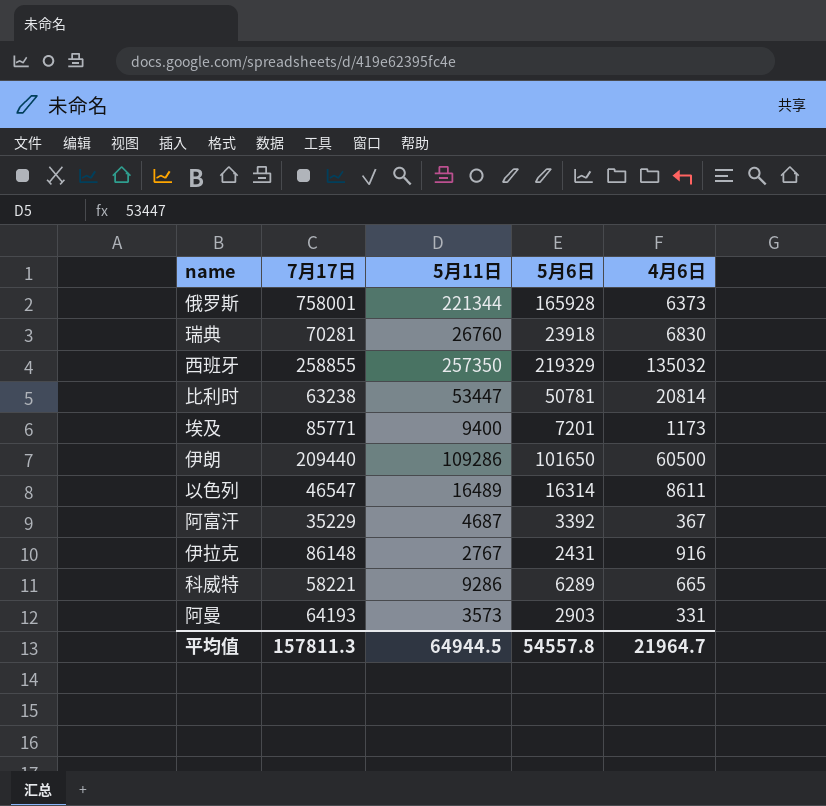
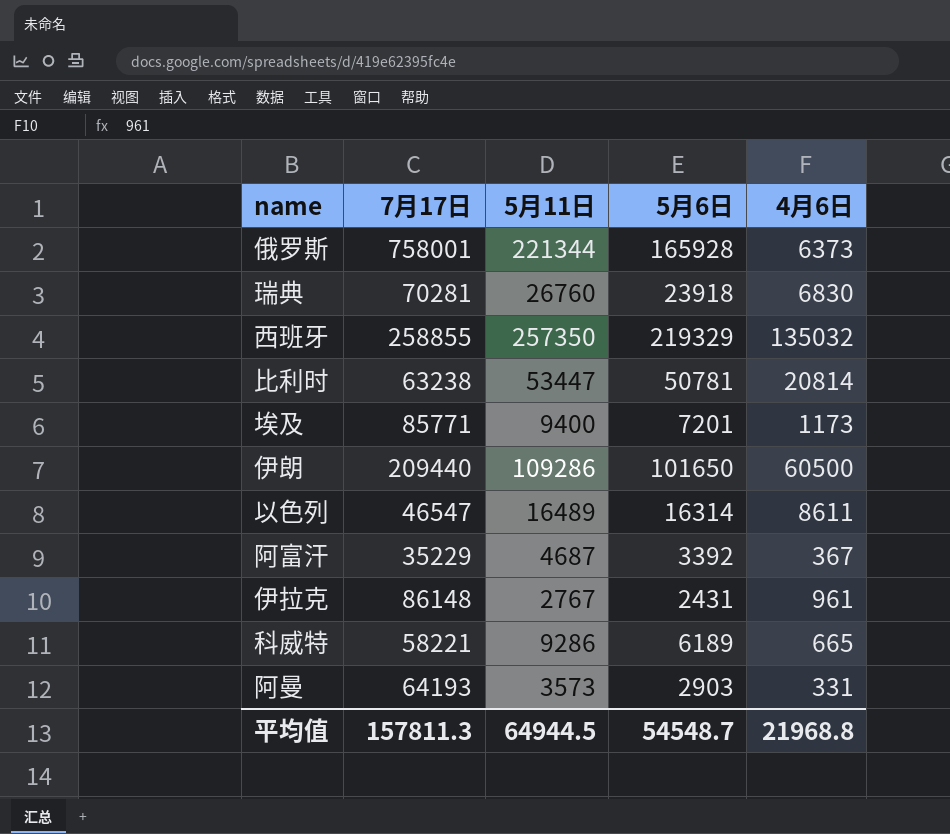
伊拉克 | 4月6日: 916 -> 961
科威特 | 5月6日: 6289 -> 6189
平均值 | 5月6日: 54557.8 -> 54548.7
平均值 | 4月6日: 21964.7 -> 21968.8

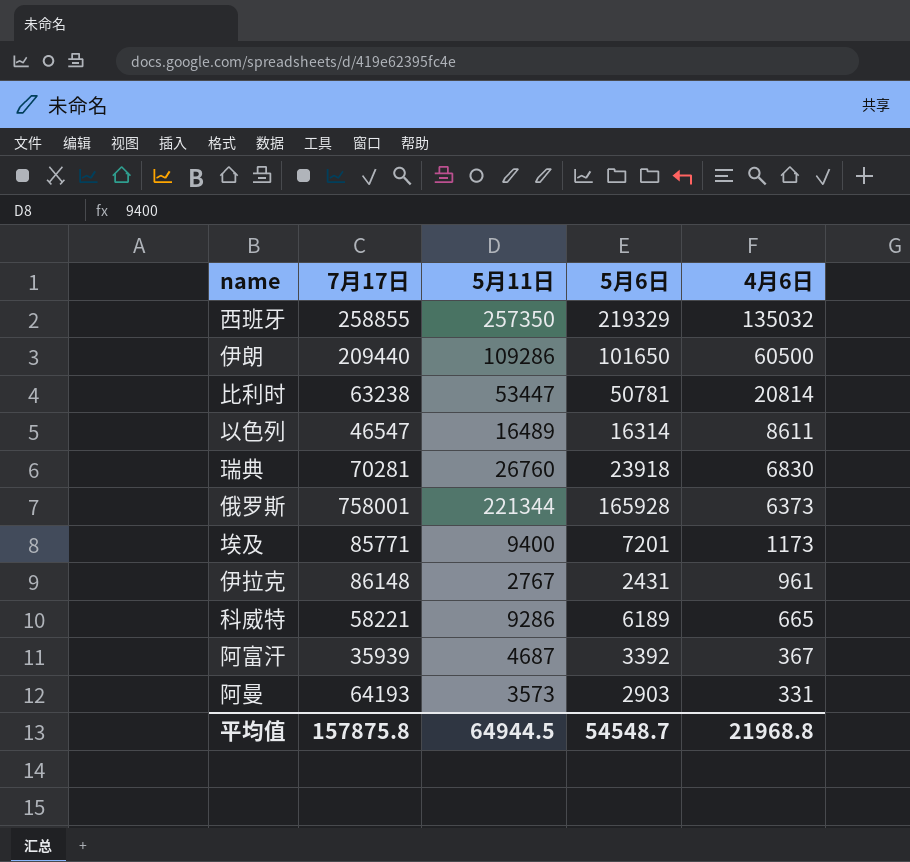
row order: none -> 4月6日 descending
阿富汗 | 7月17日: 35229 -> 35939
平均值 | 7月17日: 157811.3 -> 157875.8

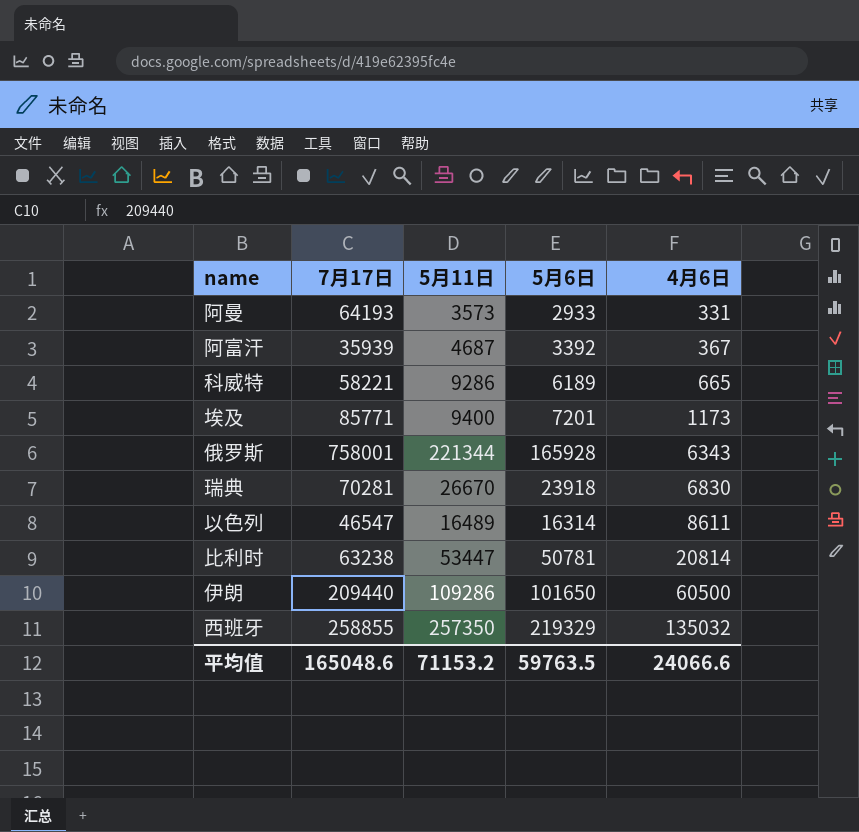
row order: 4月6日 descending -> 4月6日 ascending
row 伊拉克: 86148 | 2767 | 2431 | 961 -> none
阿曼 | 5月6日: 2903 -> 2933
俄罗斯 | 4月6日: 6373 -> 6343
瑞典 | 5月11日: 26760 -> 26670
平均值 | 7月17日: 157875.8 -> 165048.6
平均值 | 5月11日: 64944.5 -> 71153.2
平均值 | 5月6日: 54548.7 -> 59763.5
平均值 | 4月6日: 21968.8 -> 24066.6

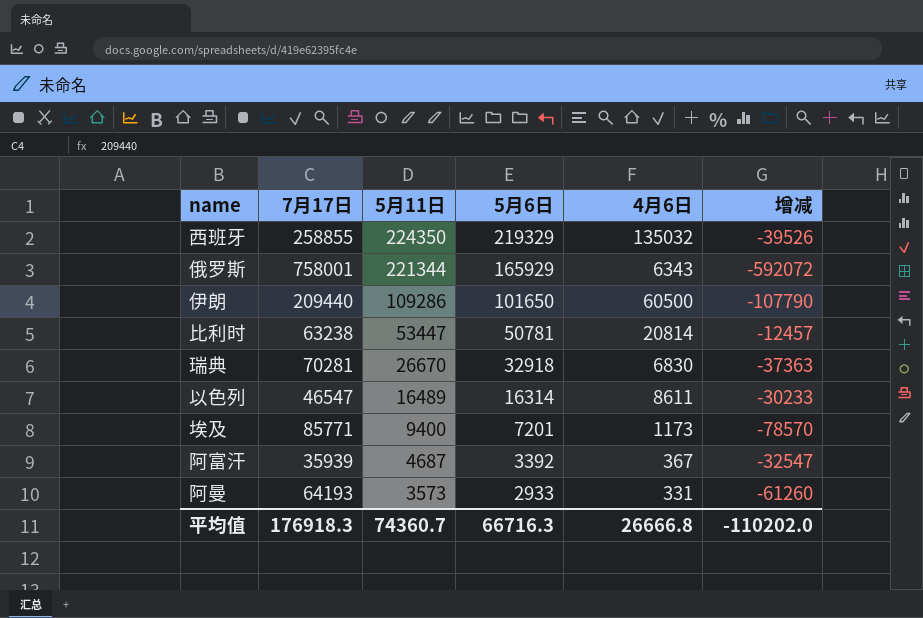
row order: 4月6日 ascending -> 5月11日 descending
column 增减 | formula: none -> [5月6日] - [7月17日]
row 科威特: 58221 | 9286 | 6189 | 665 -> none
西班牙 | 5月11日: 257350 -> 224350
俄罗斯 | 5月6日: 165928 -> 165929
瑞典 | 5月6日: 23918 -> 32918
平均值 | 7月17日: 165048.6 -> 176918.3
平均值 | 5月11日: 71153.2 -> 74360.7
平均值 | 5月6日: 59763.5 -> 66716.3
平均值 | 4月6日: 24066.6 -> 26666.8

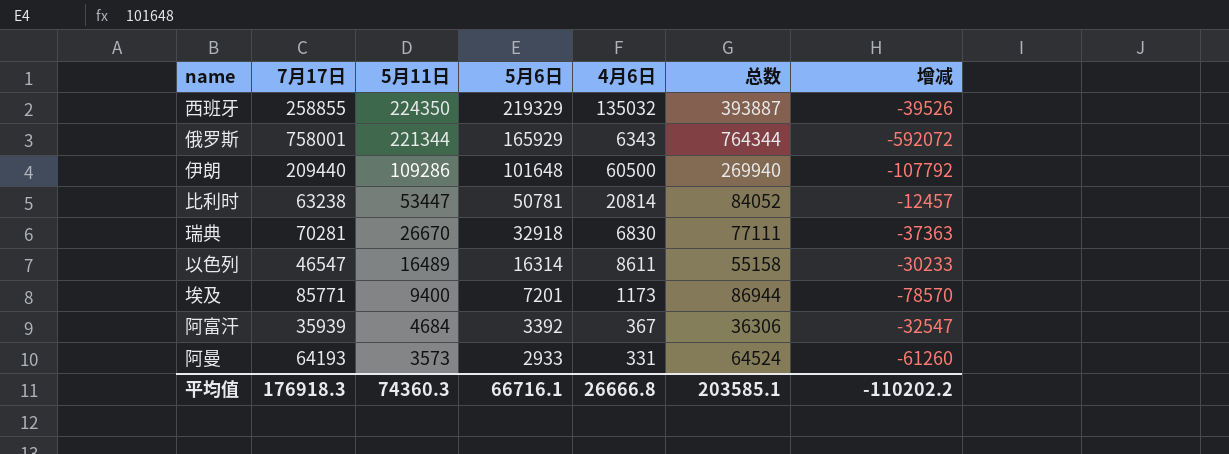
column 总数 | formula: none -> [7月17日] + [4月6日]
伊朗 | 5月6日: 101650 -> 101648
伊朗 | 增减: -107790 -> -107792
阿富汗 | 5月11日: 4687 -> 4684
平均值 | 5月11日: 74360.7 -> 74360.3
平均值 | 5月6日: 66716.3 -> 66716.1
平均值 | 增减: -110202.0 -> -110202.2

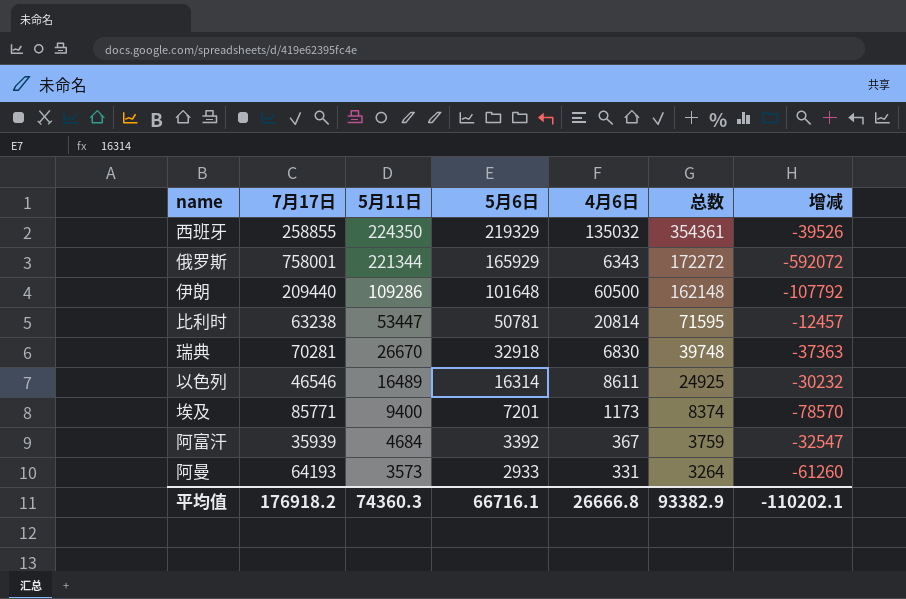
column 总数 | formula: [7月17日] + [4月6日] -> [5月6日] + [4月6日]
以色列 | 7月17日: 46547 -> 46546
以色列 | 增减: -30233 -> -30232
平均值 | 7月17日: 176918.3 -> 176918.2
平均值 | 总数: 203585.1 -> 93382.9
平均值 | 增减: -110202.2 -> -110202.1

